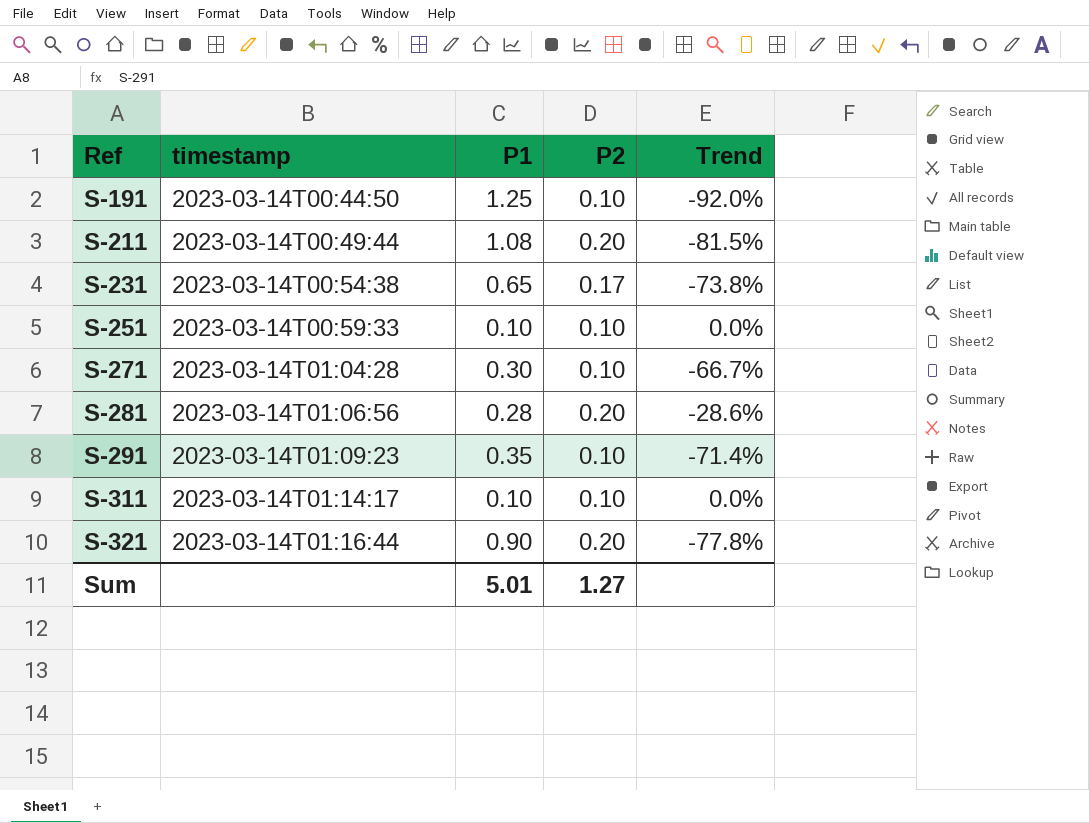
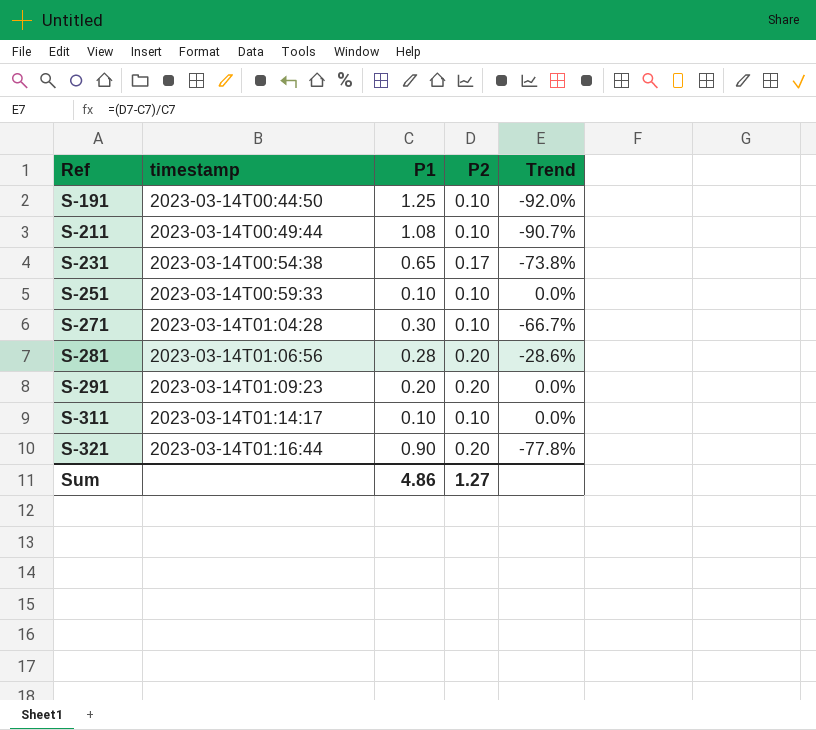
S-211 | P2: 0.20 -> 0.10
S-211 | Trend: -81.5% -> -90.7%
S-291 | P1: 0.35 -> 0.20
S-291 | P2: 0.10 -> 0.20
S-291 | Trend: -71.4% -> 0.0%
Sum | P1: 5.01 -> 4.86

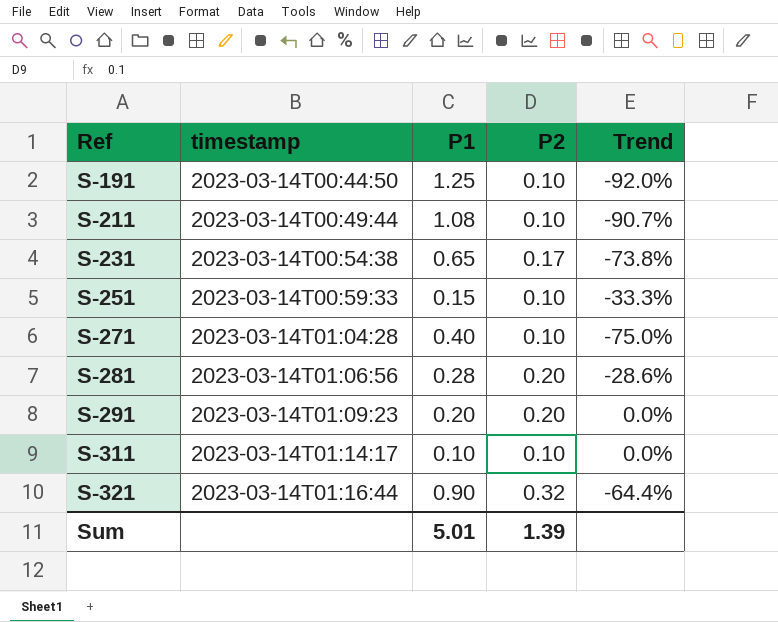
S-251 | P1: 0.10 -> 0.15
S-251 | Trend: 0.0% -> -33.3%
S-271 | P1: 0.30 -> 0.40
S-271 | Trend: -66.7% -> -75.0%
S-321 | P2: 0.20 -> 0.32
S-321 | Trend: -77.8% -> -64.4%
Sum | P1: 4.86 -> 5.01
Sum | P2: 1.27 -> 1.39

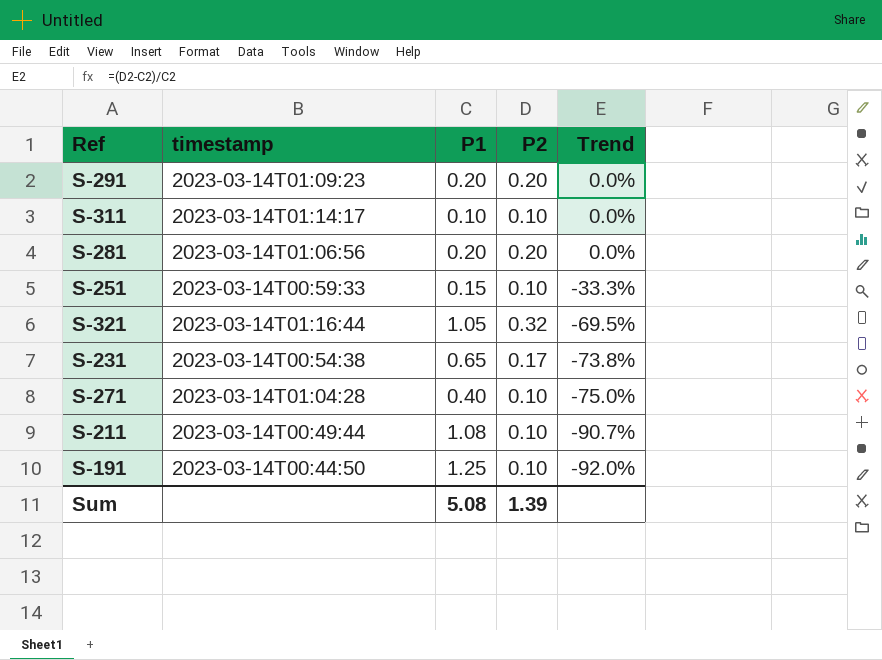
row order: Ref ascending -> Trend descending
S-281 | P1: 0.28 -> 0.20
S-281 | Trend: -28.6% -> 0.0%
S-321 | P1: 0.90 -> 1.05
S-321 | Trend: -64.4% -> -69.5%
Sum | P1: 5.01 -> 5.08

